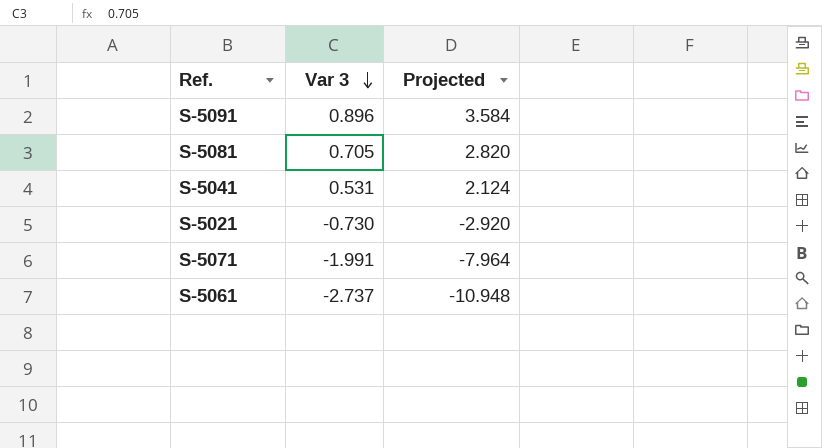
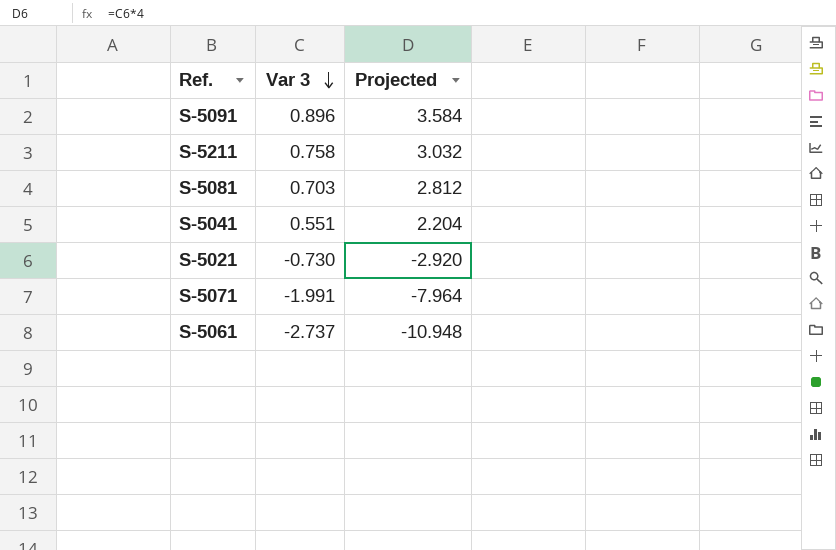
row S-5211: none -> 0.758 | 3.032
S-5081 | Var 3: 0.705 -> 0.703
S-5081 | Projected: 2.820 -> 2.812
S-5041 | Var 3: 0.531 -> 0.551
S-5041 | Projected: 2.124 -> 2.204

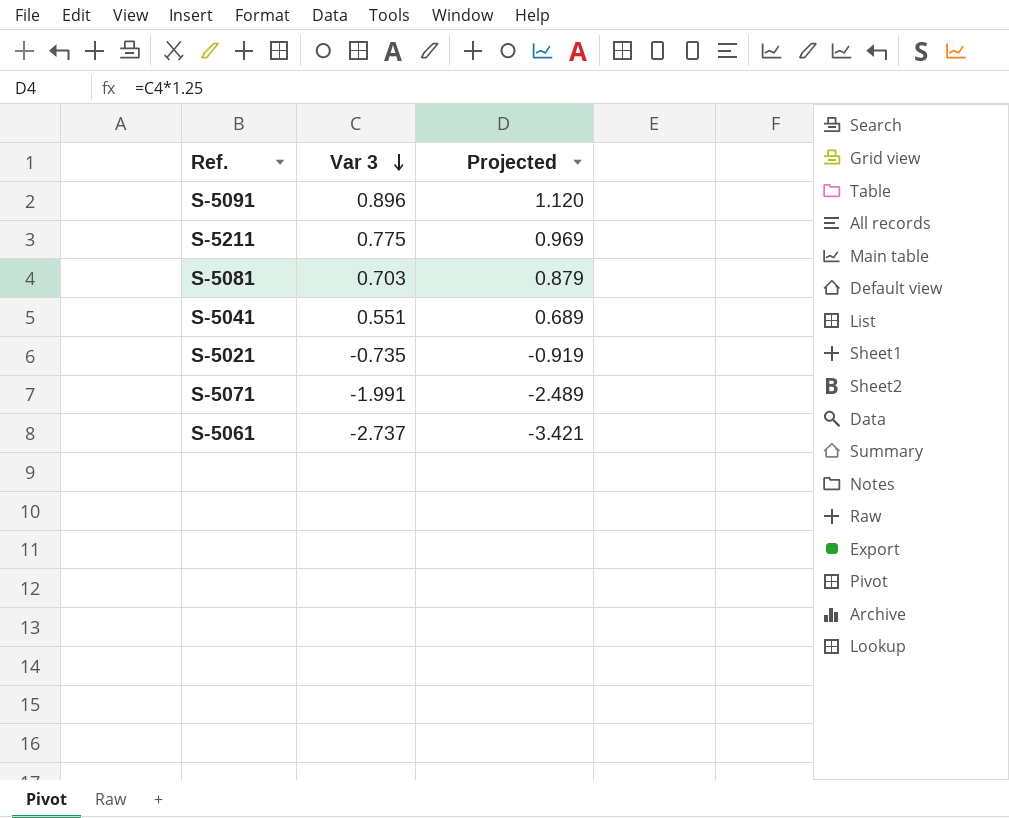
column Projected | formula: [Var 3] * 4 -> [Var 3] * 1.25
S-5211 | Var 3: 0.758 -> 0.775
S-5021 | Var 3: -0.730 -> -0.735

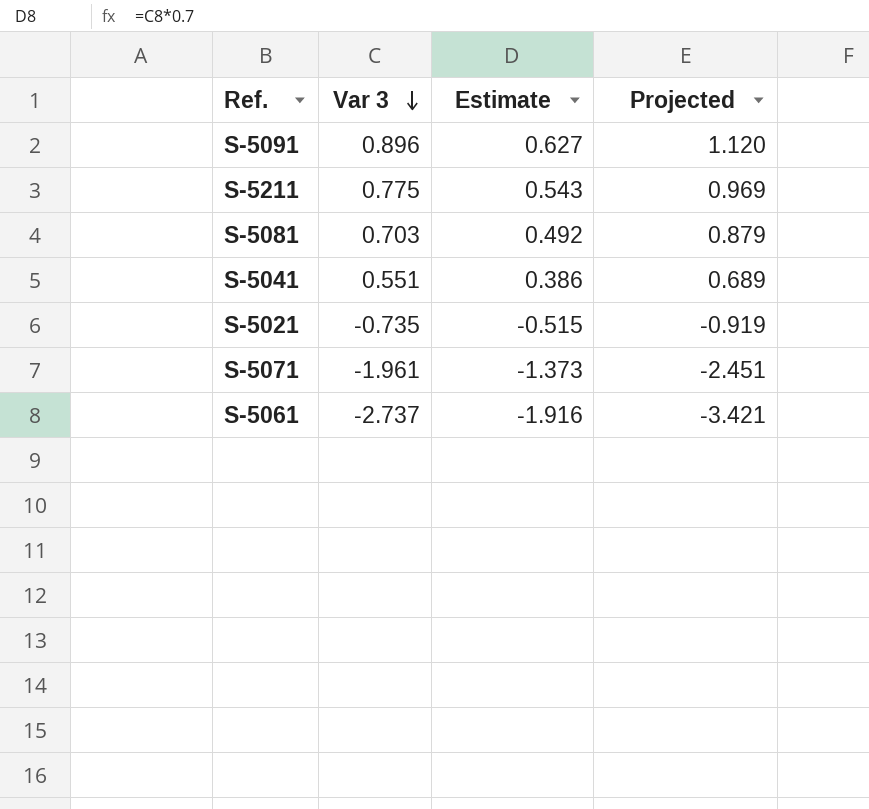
column Estimate | formula: none -> [Var 3] * 0.7
S-5071 | Var 3: -1.991 -> -1.961
S-5071 | Projected: -2.489 -> -2.451

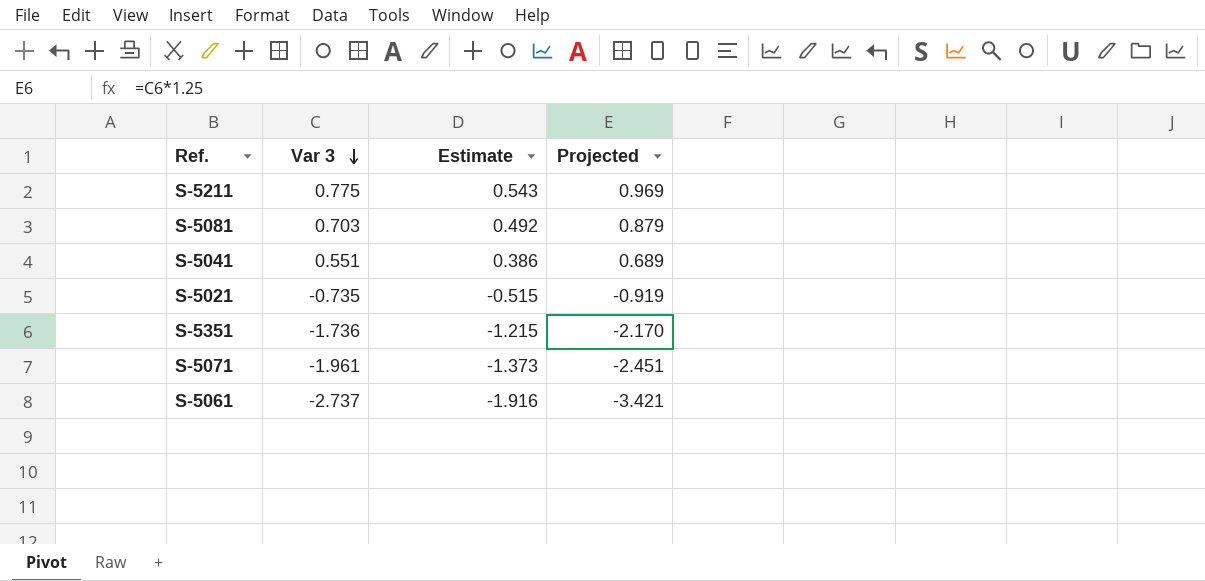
row S-5091: 0.896 | 0.627 | 1.120 -> none
row S-5351: none -> -1.736 | -1.215 | -2.170

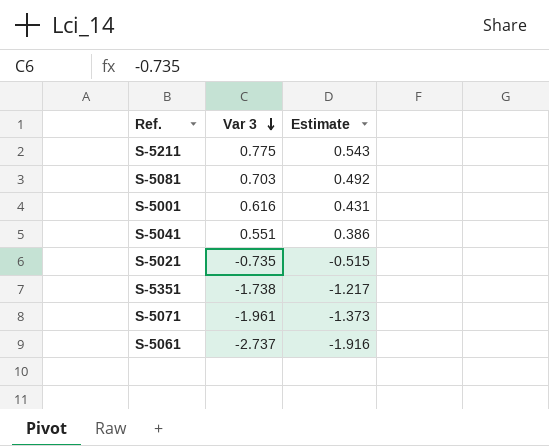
column Projected | formula: [Var 3] * 1.25 -> none
row S-5001: none -> 0.616 | 0.431
S-5351 | Var 3: -1.736 -> -1.738
S-5351 | Estimate: -1.215 -> -1.217

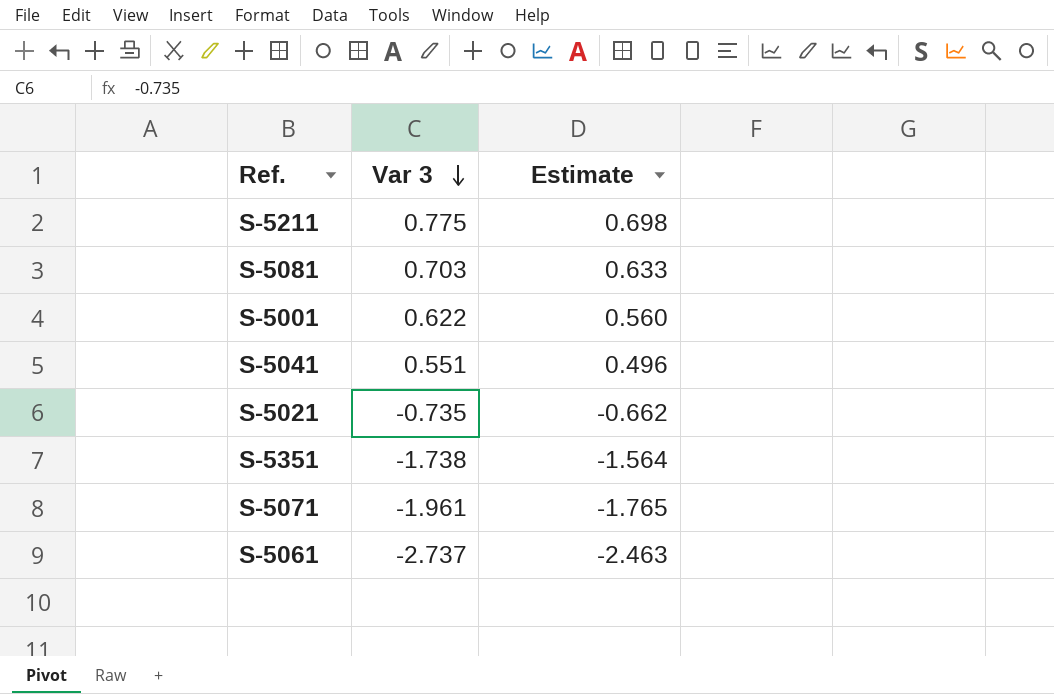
column Estimate | formula: [Var 3] * 0.7 -> [Var 3] * 0.9
S-5001 | Var 3: 0.616 -> 0.622

